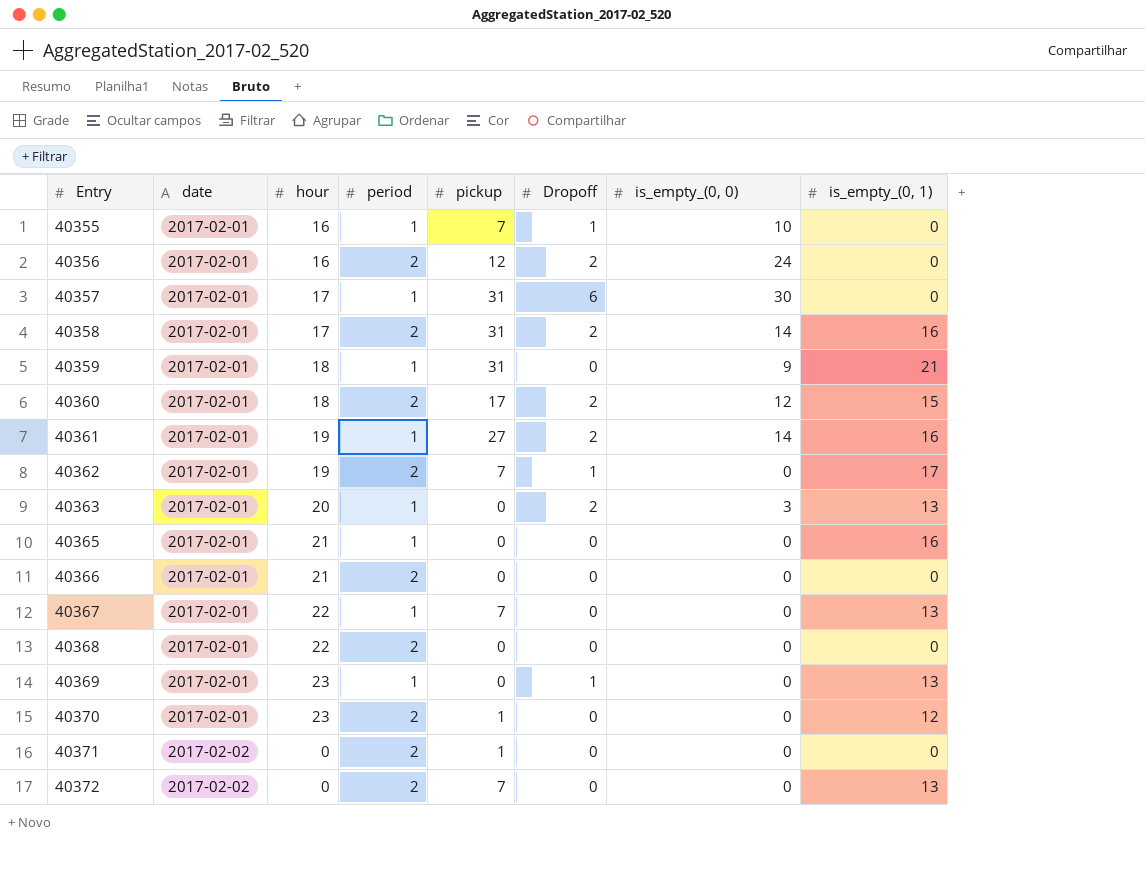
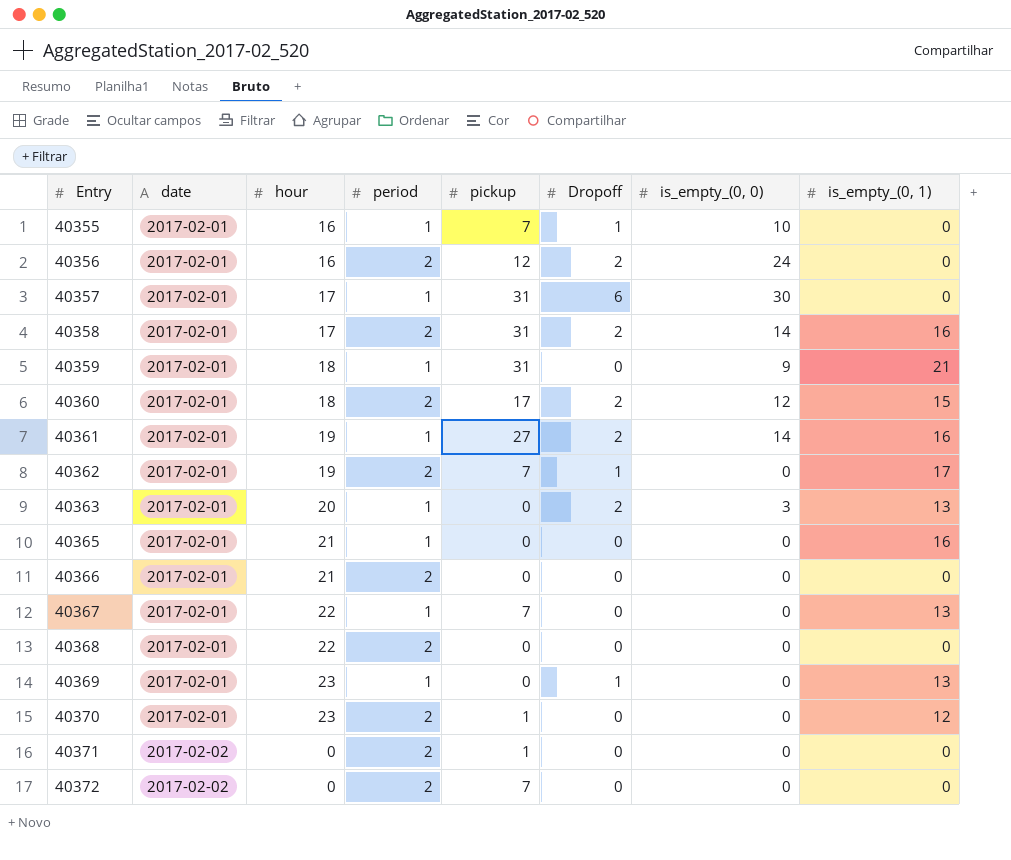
40372 | is_empty_(0, 1): 13 -> 0

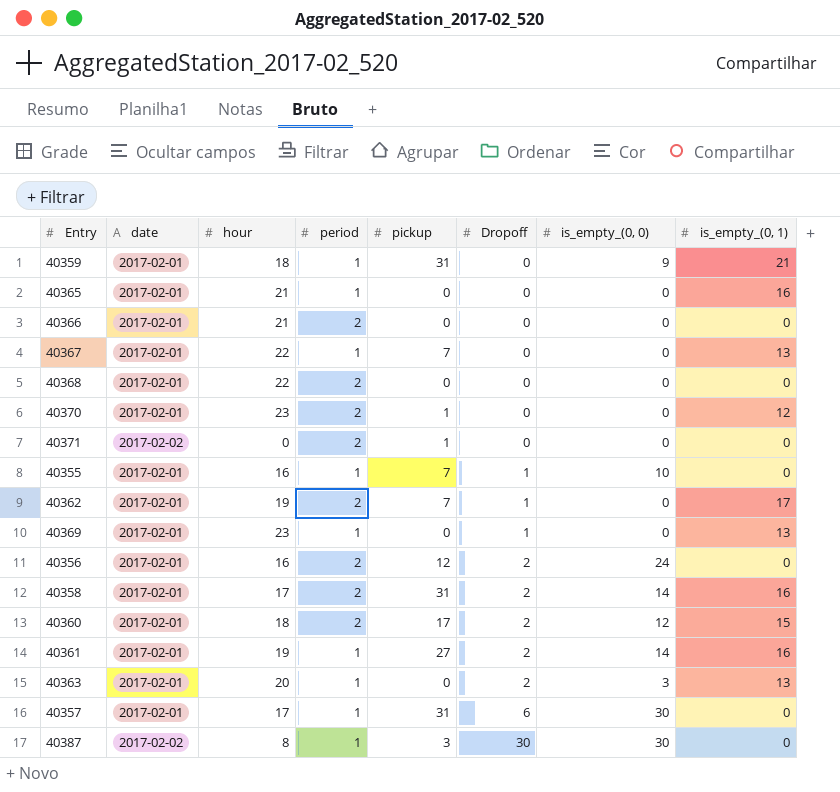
row order: Entry ascending -> Dropoff ascending
row 40372: 2017-02-02 | 0 | 2 | 7 | 0 | 0 | 0 -> none
row 40387: none -> 2017-02-02 | 8 | 1 | 3 | 30 | 30 | 0

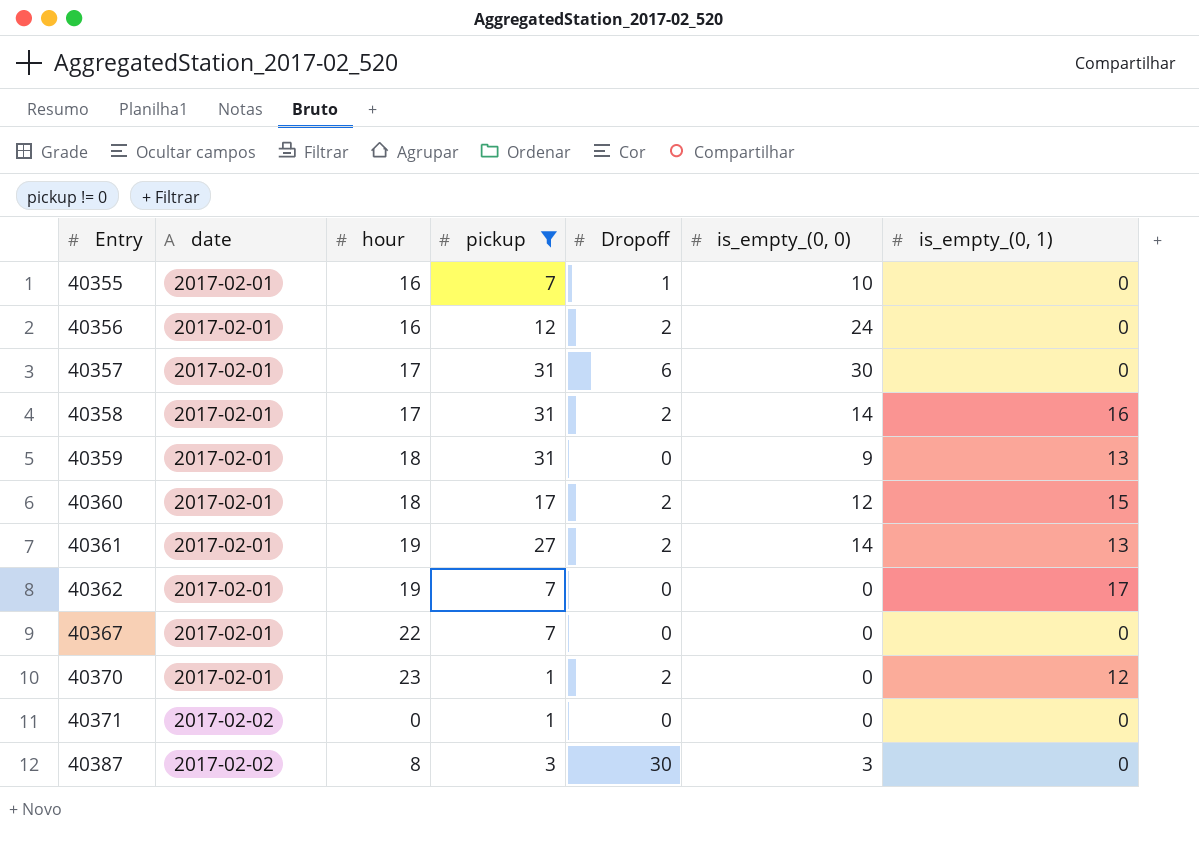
filter: none -> pickup != 0
row order: Dropoff ascending -> Entry ascending
column period | position: 4 -> none
40359 | is_empty_(0, 1): 21 -> 13
40361 | is_empty_(0, 1): 16 -> 13
40362 | Dropoff: 1 -> 0
40367 | is_empty_(0, 1): 13 -> 0
40370 | Dropoff: 0 -> 2
40387 | is_empty_(0, 0): 30 -> 3

